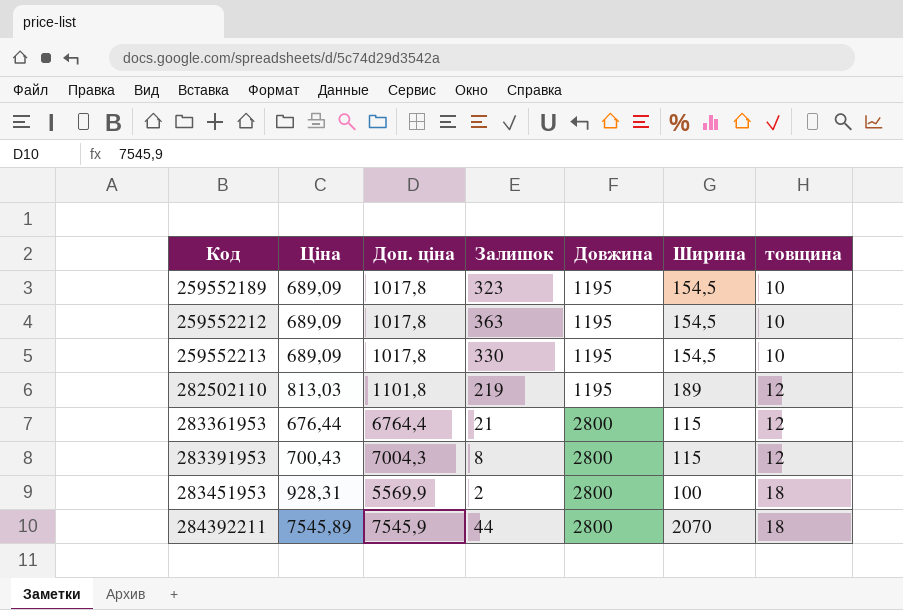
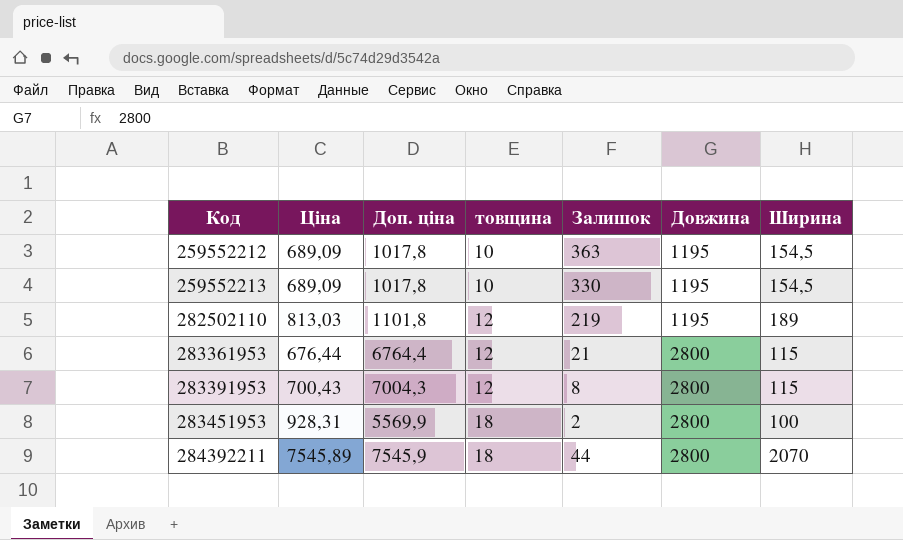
column товщина | position: 7 -> 4
row 259552189: 689,09 | 1017,8 | 323 | 1195 | 154,5 | 10 -> none

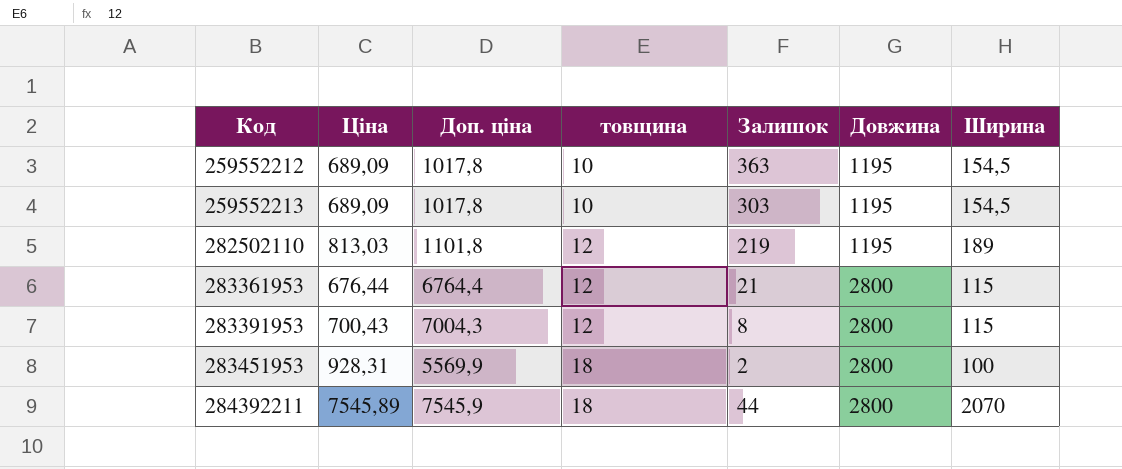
259552213 | Залишок: 330 -> 303

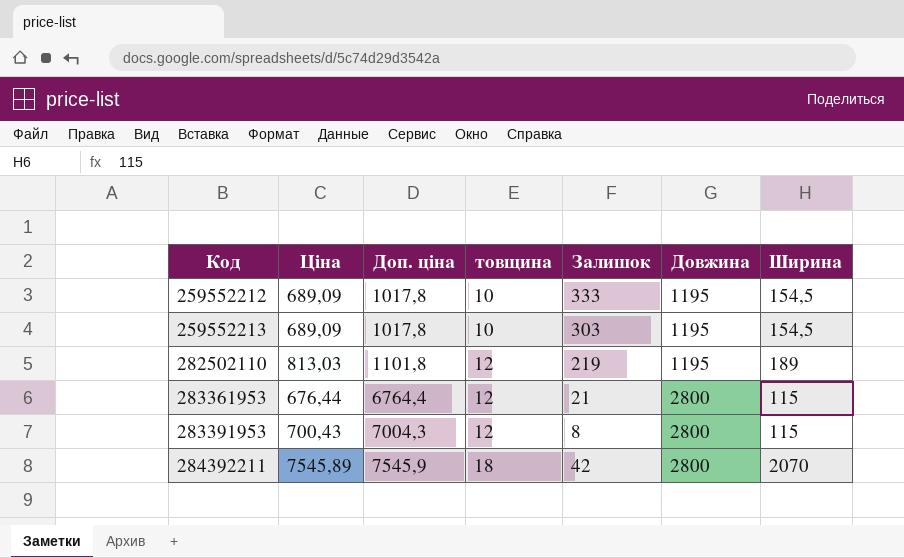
row 283451953: 928,31 | 5569,9 | 18 | 2 | 2800 | 100 -> none
259552212 | Залишок: 363 -> 333
284392211 | Залишок: 44 -> 42

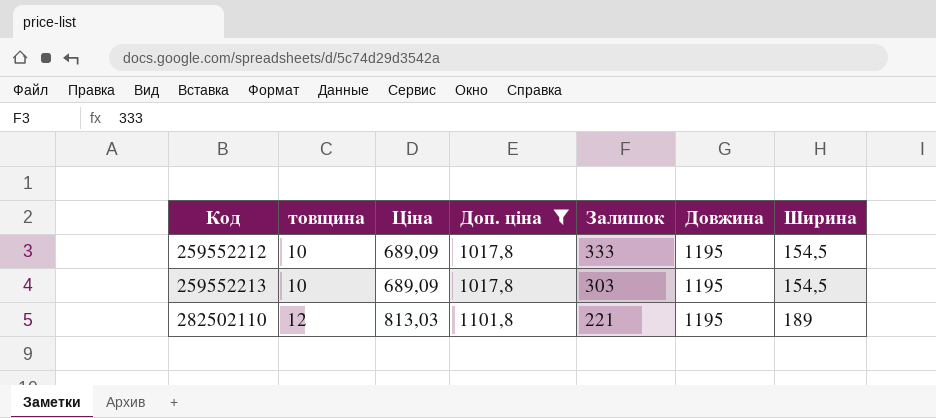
filter: none -> Доп. ціна <= 1101,8
column товщина | position: 4 -> 2
282502110 | Залишок: 219 -> 221

